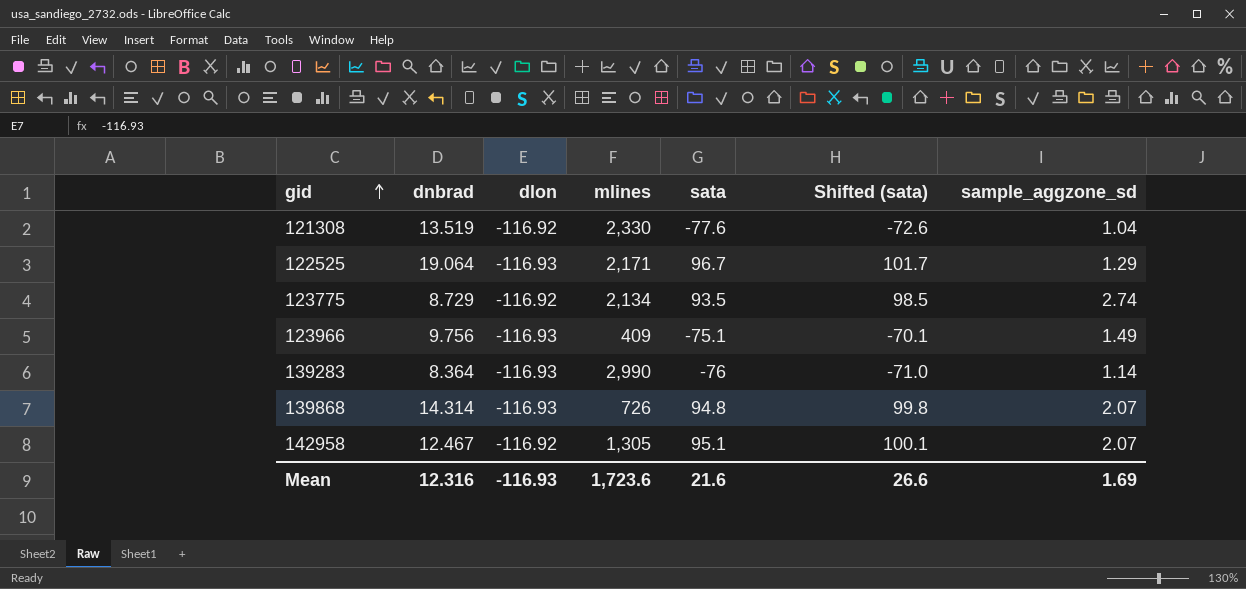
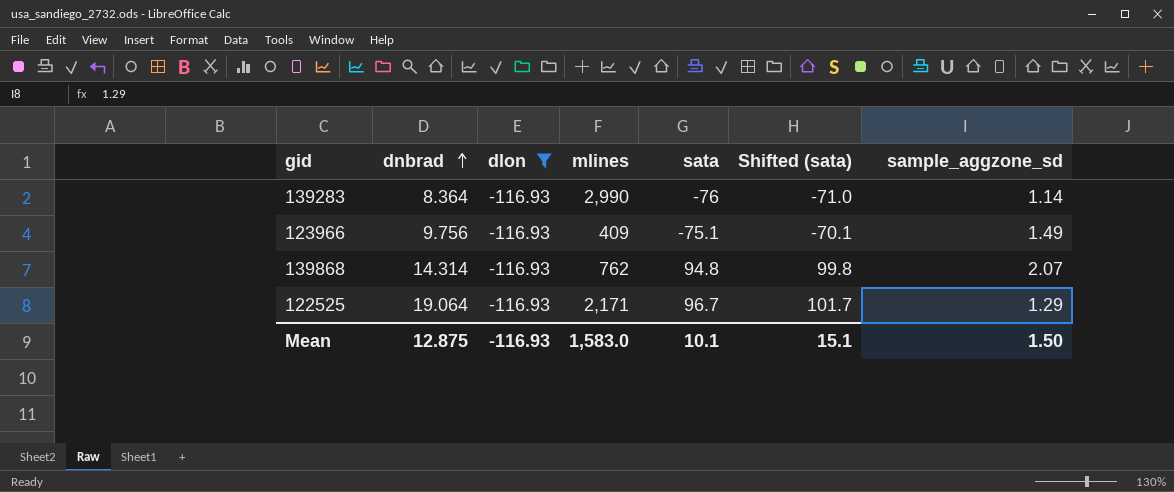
filter: none -> dlon = -116.93
row order: gid ascending -> dnbrad ascending
139868 | mlines: 726 -> 762
Mean | dnbrad: 12.316 -> 12.875
Mean | mlines: 1,723.6 -> 1,583.0
Mean | sata: 21.6 -> 10.1
Mean | Shifted (sata): 26.6 -> 15.1
Mean | sample_aggzone_sd: 1.69 -> 1.50

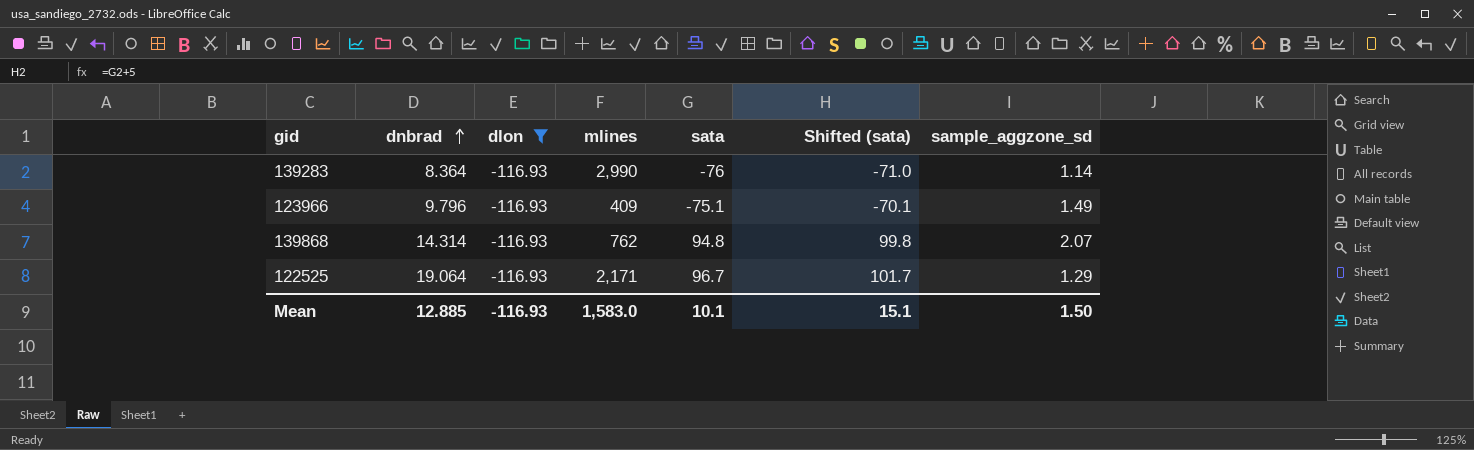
123966 | dnbrad: 9.756 -> 9.796
Mean | dnbrad: 12.875 -> 12.885

